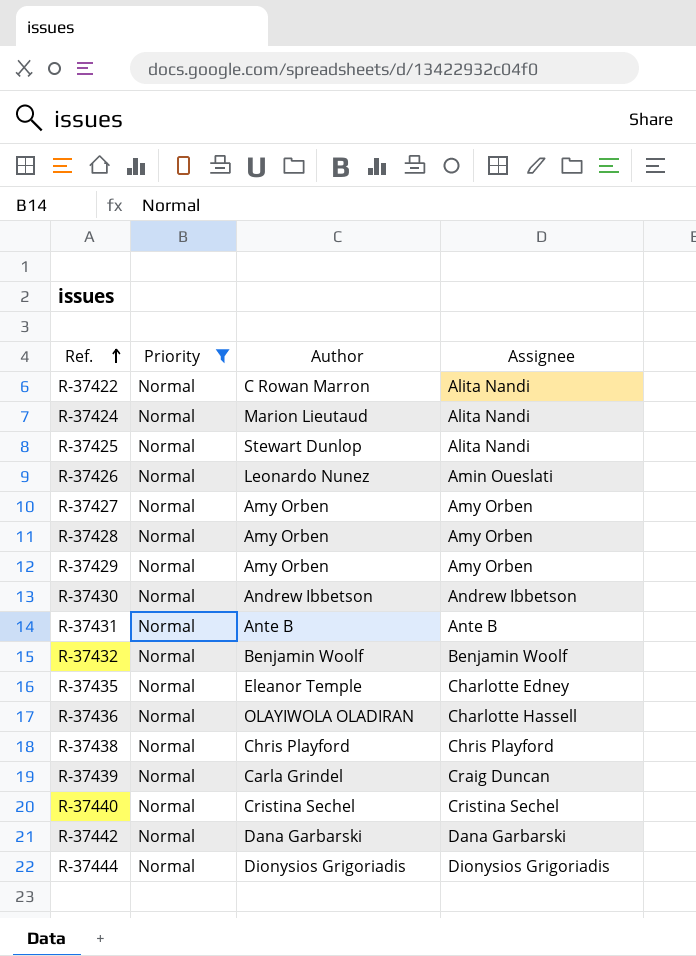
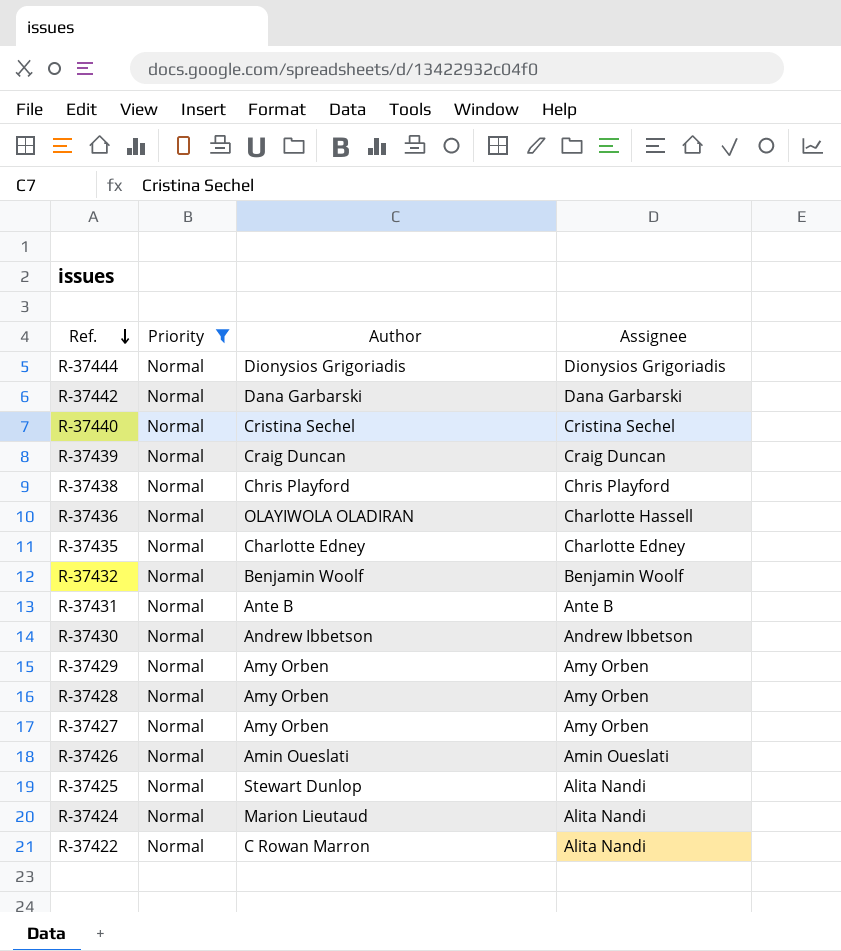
row order: Ref. ascending -> Ref. descending
R-37439 | Author: Carla Grindel -> Craig Duncan
R-37435 | Author: Eleanor Temple -> Charlotte Edney
R-37426 | Author: Leonardo Nunez -> Amin Oueslati

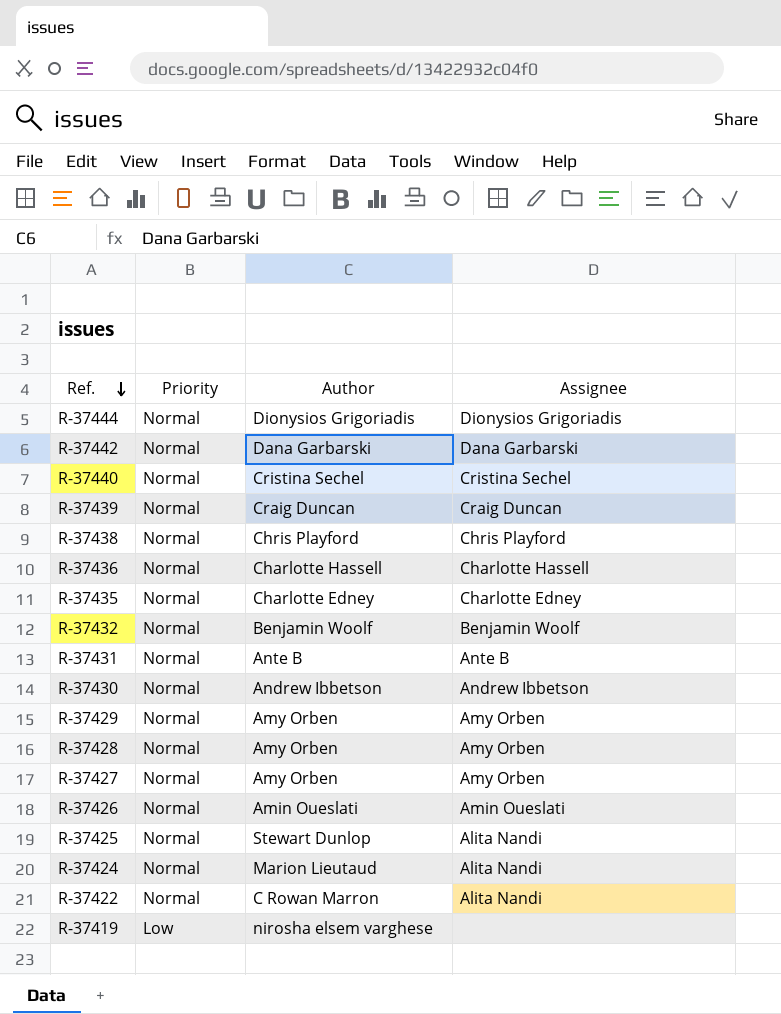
filter: Priority = Normal -> none
R-37436 | Author: OLAYIWOLA OLADIRAN -> Charlotte Hassell

